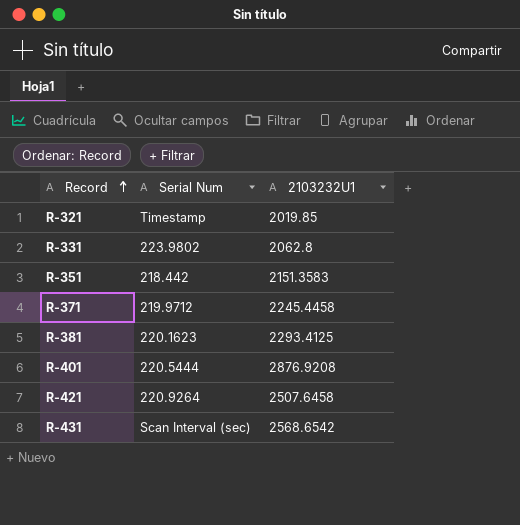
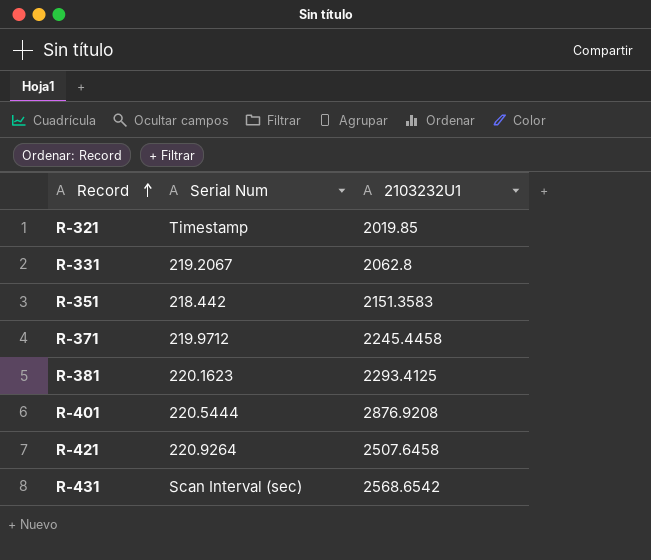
R-331 | Serial Num: 223.9802 -> 219.2067

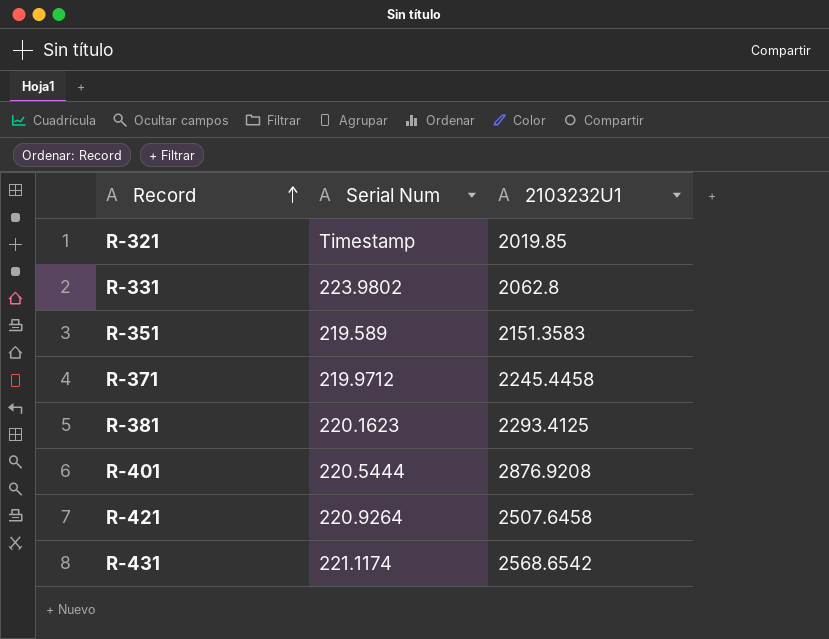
R-331 | Serial Num: 219.2067 -> 223.9802
R-351 | Serial Num: 218.442 -> 219.589
R-431 | Serial Num: Scan Interval (sec) -> 221.1174

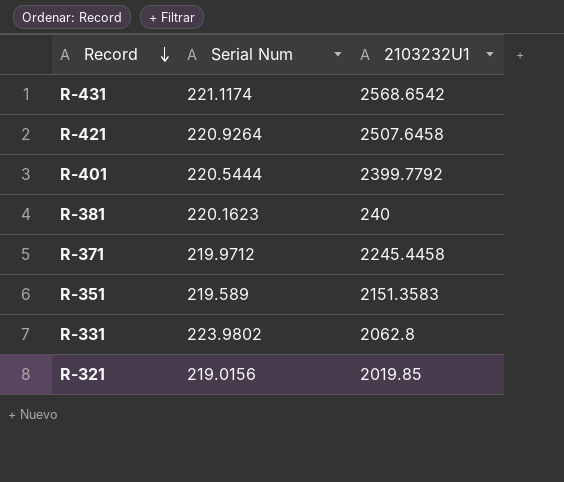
row order: Record ascending -> Record descending
R-401 | 2103232U1: 2876.9208 -> 2399.7792
R-381 | 2103232U1: 2293.4125 -> 240
R-321 | Serial Num: Timestamp -> 219.0156

